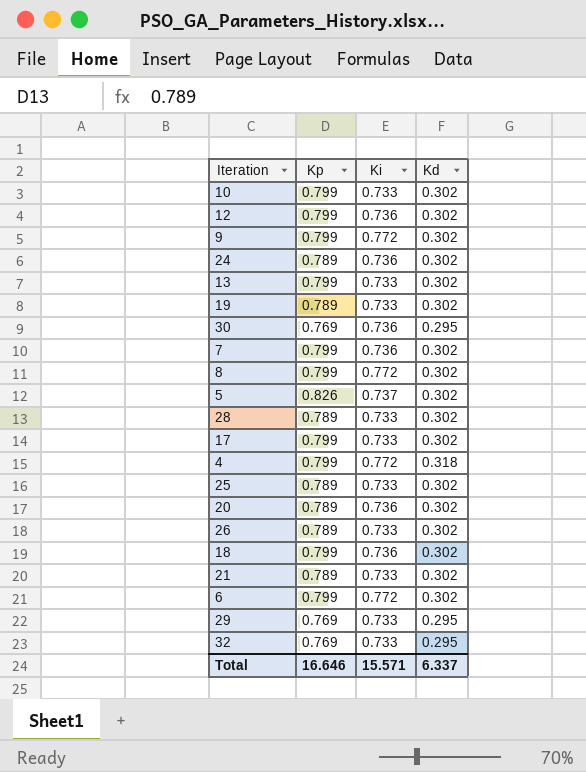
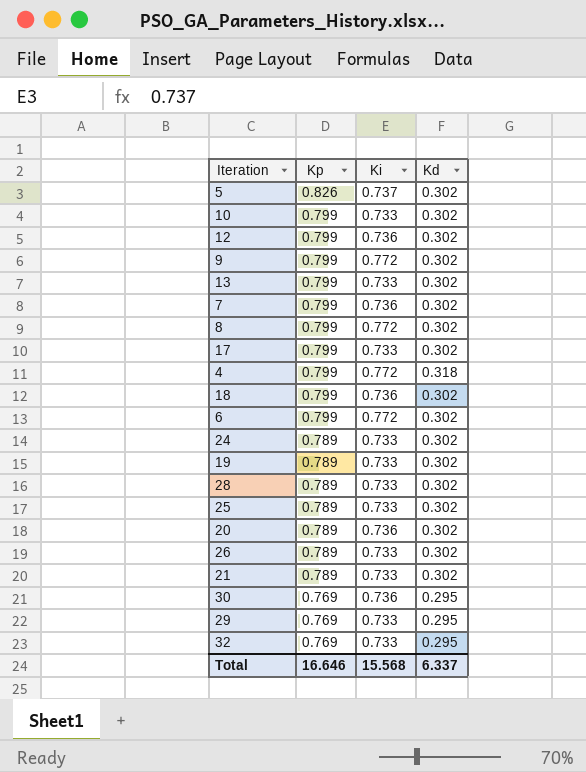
row order: none -> Kp descending
24 | Ki: 0.736 -> 0.733
Total | Ki: 15.571 -> 15.568

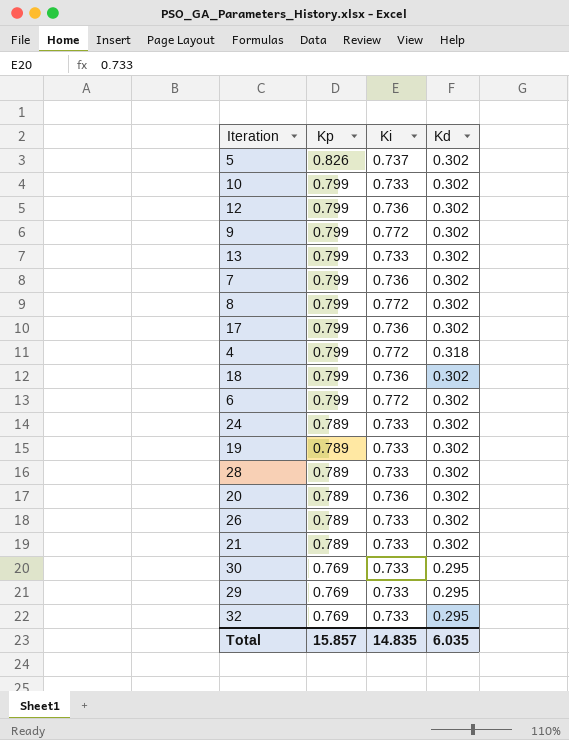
row 25: 0.789 | 0.733 | 0.302 -> none
17 | Ki: 0.733 -> 0.736
30 | Ki: 0.736 -> 0.733
Total | Kp: 16.646 -> 15.857
Total | Ki: 15.568 -> 14.835
Total | Kd: 6.337 -> 6.035

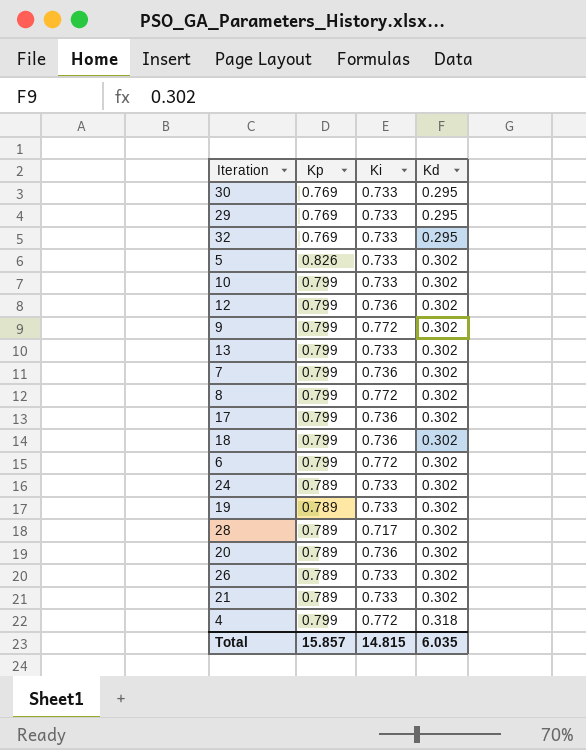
row order: Kp descending -> Kd ascending
5 | Ki: 0.737 -> 0.733
28 | Ki: 0.733 -> 0.717
Total | Ki: 14.835 -> 14.815

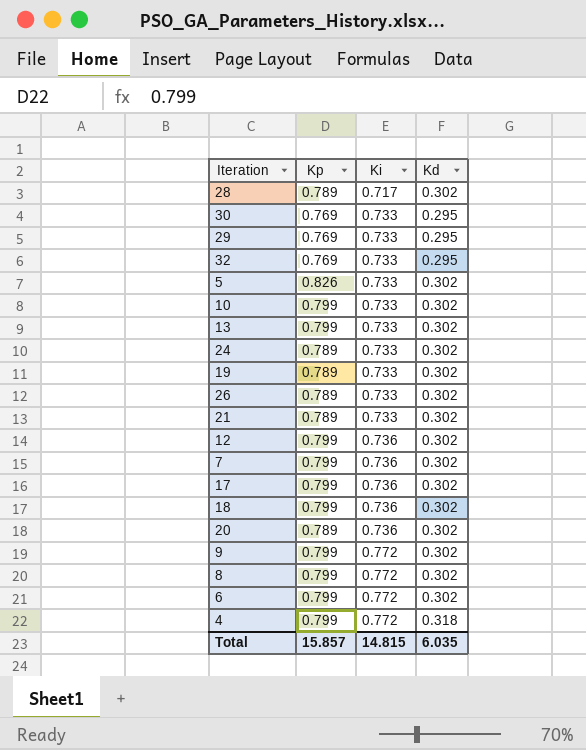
row order: Kd ascending -> Ki ascending

